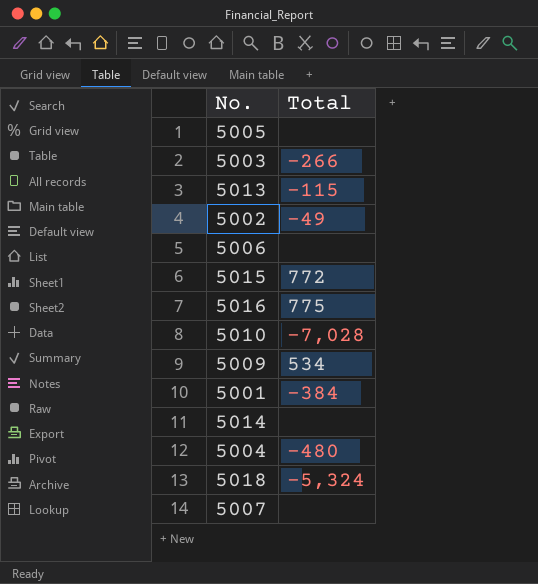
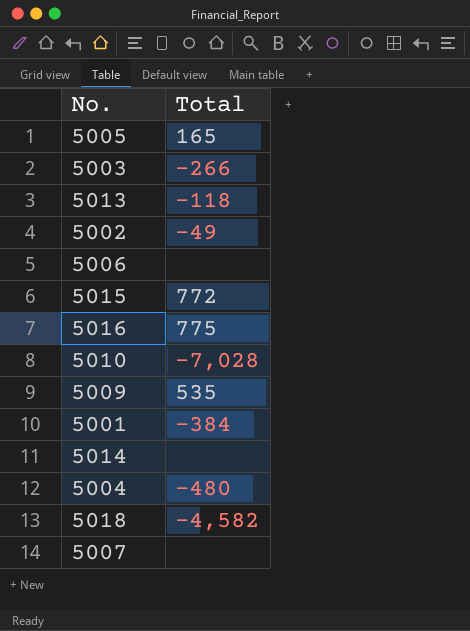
5005 | Total: none -> 165
5013 | Total: -115 -> -118
5009 | Total: 534 -> 535
5018 | Total: -5,324 -> -4,582

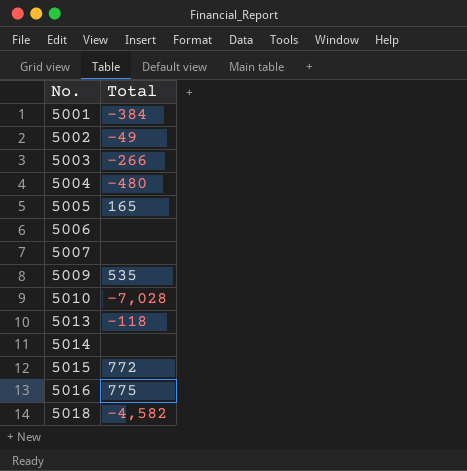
row order: none -> No. ascending

